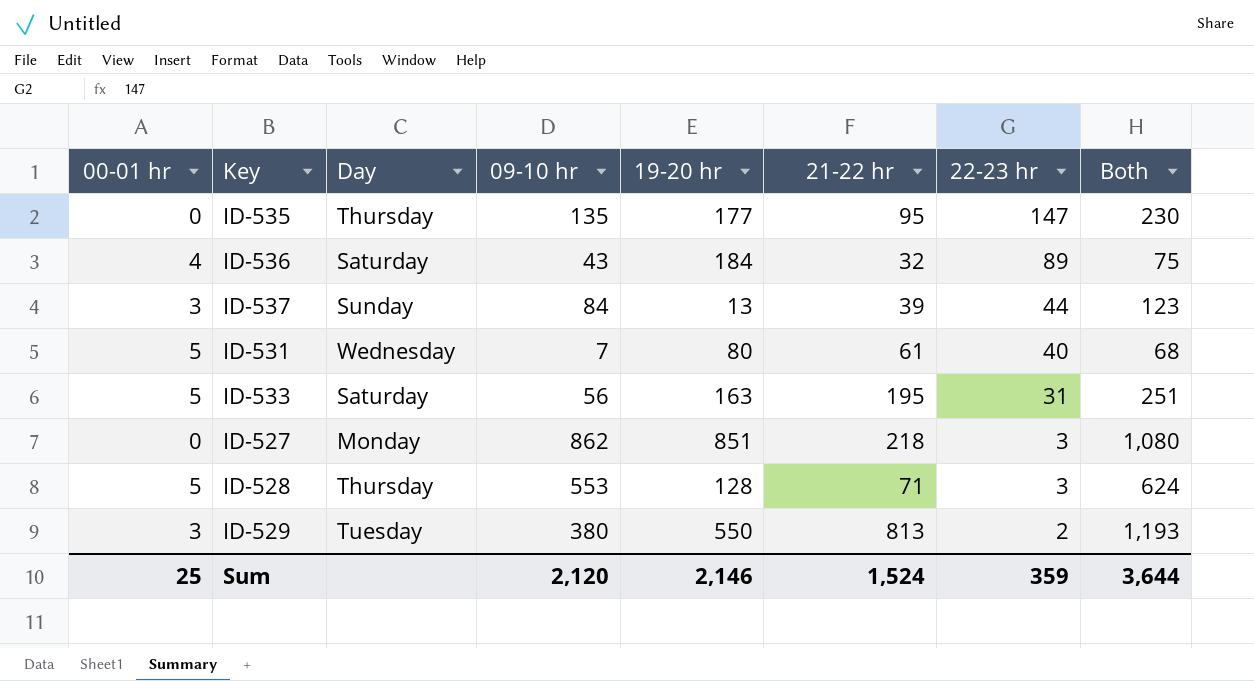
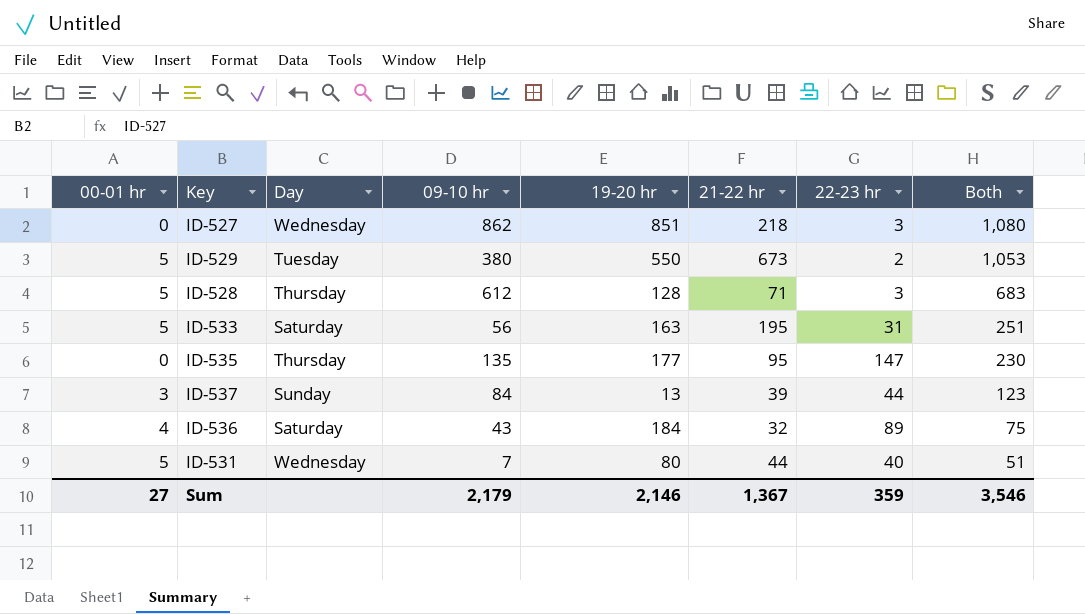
row order: 22-23 hr descending -> Both descending
ID-527 | Day: Monday -> Wednesday
ID-529 | 00-01 hr: 3 -> 5
ID-529 | 21-22 hr: 813 -> 673
ID-529 | Both: 1,193 -> 1,053
ID-528 | 09-10 hr: 553 -> 612
ID-528 | Both: 624 -> 683
ID-531 | 21-22 hr: 61 -> 44
ID-531 | Both: 68 -> 51
Sum | 00-01 hr: 25 -> 27
Sum | 09-10 hr: 2,120 -> 2,179
Sum | 21-22 hr: 1,524 -> 1,367
Sum | Both: 3,644 -> 3,546

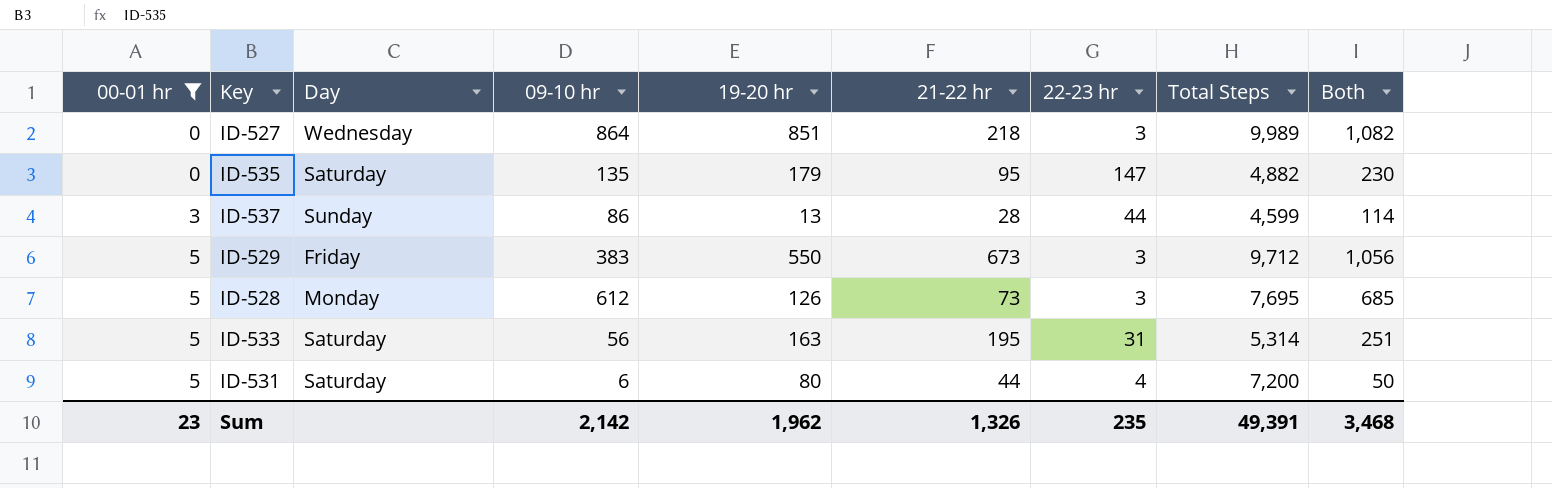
filter: none -> 00-01 hr != 4
row order: Both descending -> 00-01 hr ascending
column Total Steps | position: none -> 8
ID-527 | 09-10 hr: 862 -> 864
ID-527 | Both: 1,080 -> 1,082
ID-535 | Day: Thursday -> Saturday
ID-535 | 19-20 hr: 177 -> 179
ID-537 | 09-10 hr: 84 -> 86
ID-537 | 21-22 hr: 39 -> 28
ID-537 | Both: 123 -> 114
ID-529 | Day: Tuesday -> Friday
ID-529 | 09-10 hr: 380 -> 383
ID-529 | 22-23 hr: 2 -> 3
ID-529 | Both: 1,053 -> 1,056
ID-528 | Day: Thursday -> Monday
ID-528 | 19-20 hr: 128 -> 126
ID-528 | 21-22 hr: 71 -> 73
ID-528 | Both: 683 -> 685
ID-531 | Day: Wednesday -> Saturday
ID-531 | 09-10 hr: 7 -> 6
ID-531 | 22-23 hr: 40 -> 4
ID-531 | Both: 51 -> 50
Sum | 00-01 hr: 27 -> 23
Sum | 09-10 hr: 2,179 -> 2,142
Sum | 19-20 hr: 2,146 -> 1,962
Sum | 21-22 hr: 1,367 -> 1,326
Sum | 22-23 hr: 359 -> 235
Sum | Both: 3,546 -> 3,468

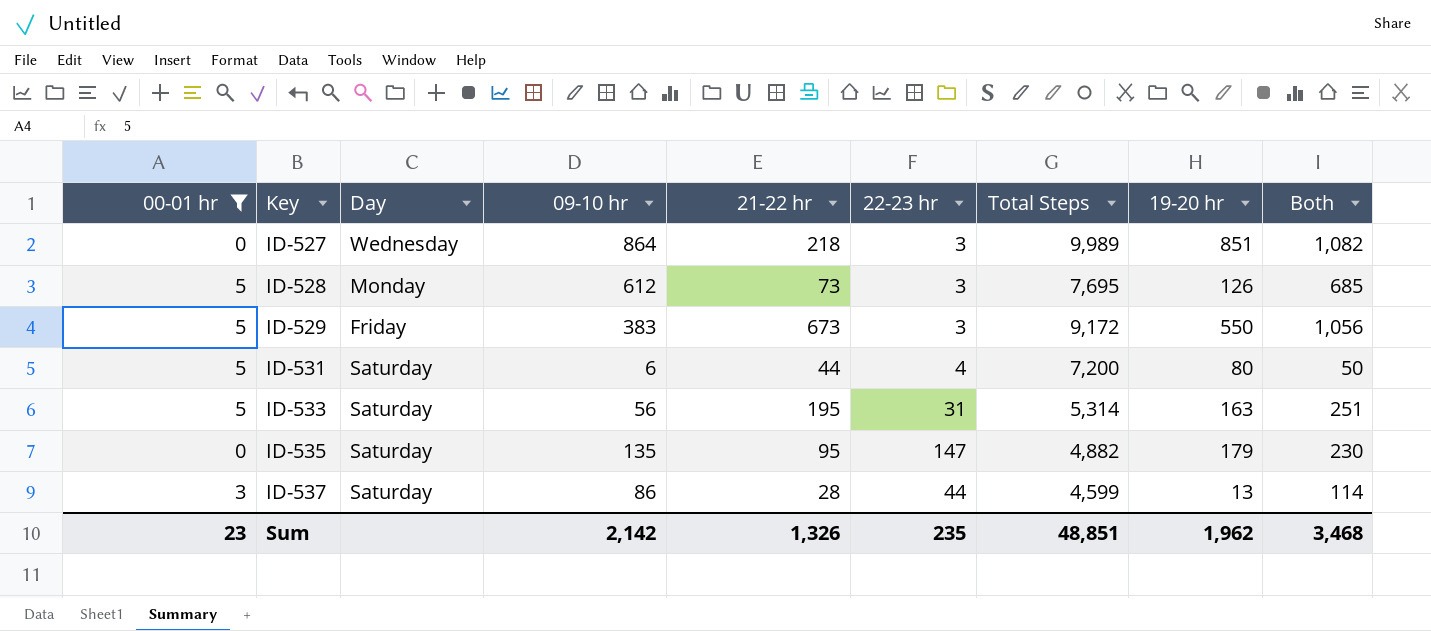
row order: 00-01 hr ascending -> Key ascending
column 19-20 hr | position: 5 -> 8
ID-529 | Total Steps: 9,712 -> 9,172
ID-537 | Day: Sunday -> Saturday
Sum | Total Steps: 49,391 -> 48,851

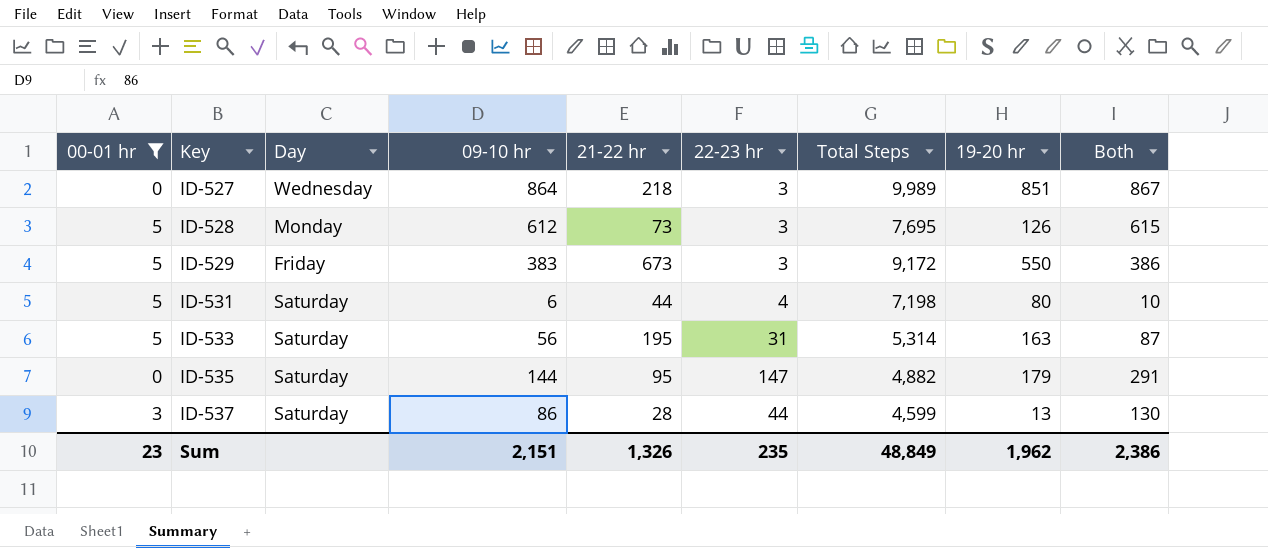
column Both | formula: [09-10 hr] + [21-22 hr] -> [09-10 hr] + [22-23 hr]
ID-531 | Total Steps: 7,200 -> 7,198
ID-535 | 09-10 hr: 135 -> 144
Sum | 09-10 hr: 2,142 -> 2,151
Sum | Total Steps: 48,851 -> 48,849
Sum | Both: 3,468 -> 2,386

